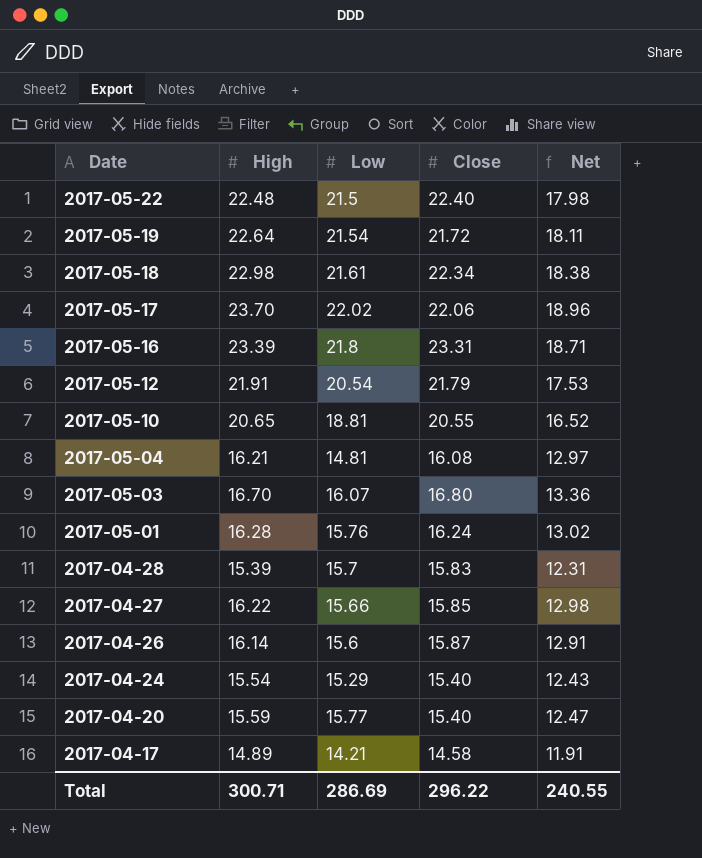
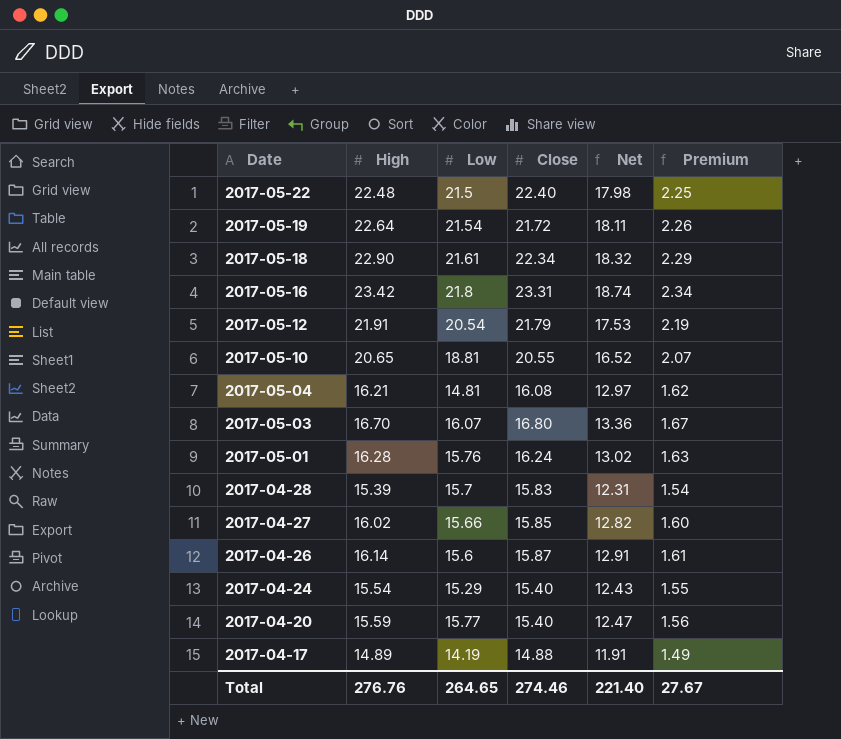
column Premium | formula: none -> [High] * 0.1
row 2017-05-17: 23.70 | 22.02 | 22.06 | 18.96 -> none
2017-05-18 | High: 22.98 -> 22.90
2017-05-18 | Net: 18.38 -> 18.32
2017-05-16 | High: 23.39 -> 23.42
2017-05-16 | Net: 18.71 -> 18.74
2017-04-27 | High: 16.22 -> 16.02
2017-04-27 | Net: 12.98 -> 12.82
2017-04-17 | Low: 14.21 -> 14.19
2017-04-17 | Close: 14.58 -> 14.88
Total | High: 300.71 -> 276.76
Total | Low: 286.69 -> 264.65
Total | Close: 296.22 -> 274.46
Total | Net: 240.55 -> 221.40

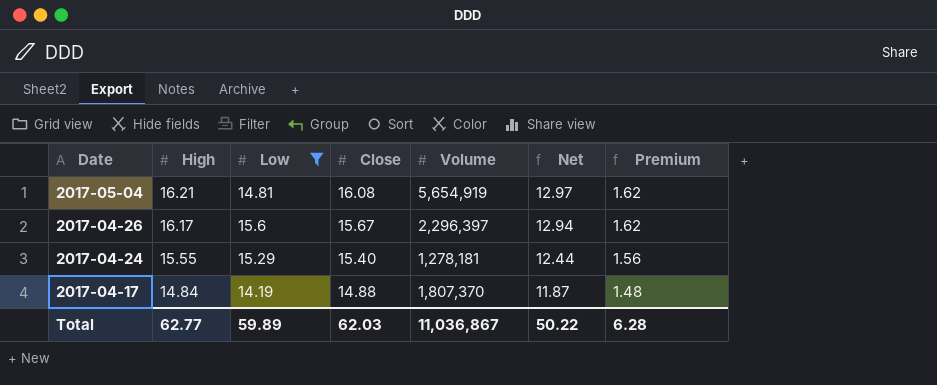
filter: none -> Low <= 15.6
column Volume | position: none -> 5
2017-04-26 | High: 16.14 -> 16.17
2017-04-26 | Close: 15.87 -> 15.67
2017-04-26 | Net: 12.91 -> 12.94
2017-04-26 | Premium: 1.61 -> 1.62
2017-04-24 | High: 15.54 -> 15.55
2017-04-24 | Net: 12.43 -> 12.44
2017-04-24 | Premium: 1.55 -> 1.56
2017-04-17 | High: 14.89 -> 14.84
2017-04-17 | Net: 11.91 -> 11.87
2017-04-17 | Premium: 1.49 -> 1.48
Total | High: 276.76 -> 62.77
Total | Low: 264.65 -> 59.89
Total | Close: 274.46 -> 62.03
Total | Net: 221.40 -> 50.22
Total | Premium: 27.67 -> 6.28

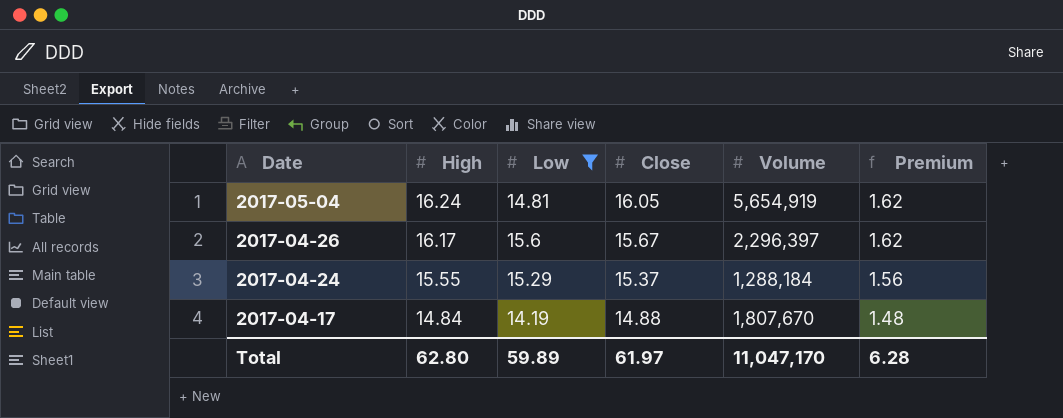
column Net | formula: [High] * 0.8 -> none
2017-05-04 | High: 16.21 -> 16.24
2017-05-04 | Close: 16.08 -> 16.05
2017-04-24 | Close: 15.40 -> 15.37
2017-04-24 | Volume: 1,278,181 -> 1,288,184
2017-04-17 | Volume: 1,807,370 -> 1,807,670
Total | High: 62.77 -> 62.80
Total | Close: 62.03 -> 61.97
Total | Volume: 11,036,867 -> 11,047,170

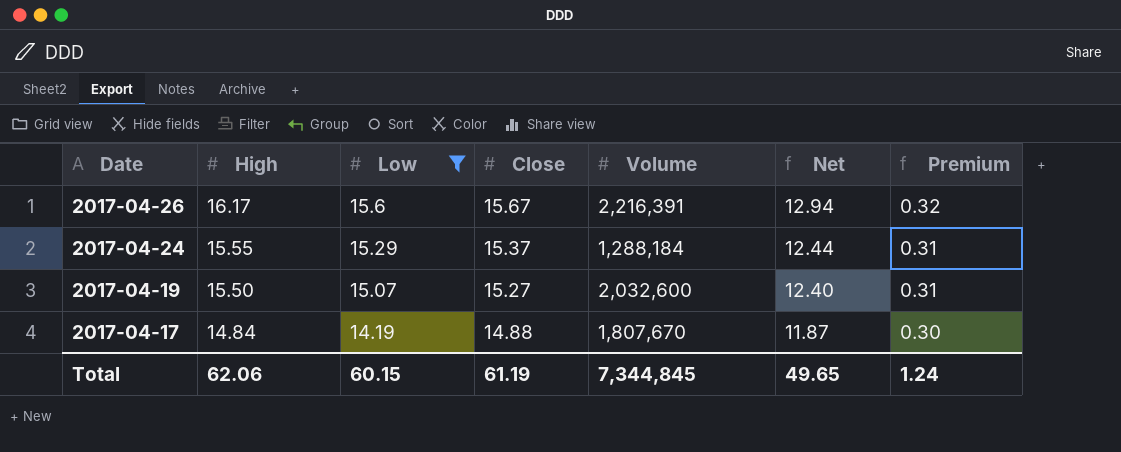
column Net | formula: none -> [High] * 0.8
column Premium | formula: [High] * 0.1 -> [High] * 0.02
row 2017-05-04: 16.24 | 14.81 | 16.05 | 5,654,919 | 1.62 -> none
2017-04-26 | Volume: 2,296,397 -> 2,216,391
row 2017-04-19: none -> 15.50 | 15.07 | 15.27 | 2,032,600 | 12.40 | 0.31
Total | High: 62.80 -> 62.06
Total | Low: 59.89 -> 60.15
Total | Close: 61.97 -> 61.19
Total | Volume: 11,047,170 -> 7,344,845
Total | Premium: 6.28 -> 1.24

